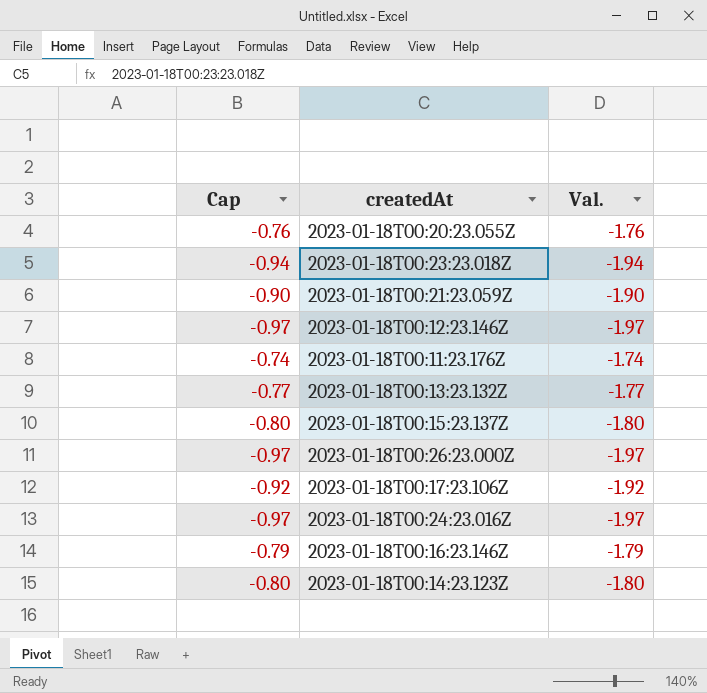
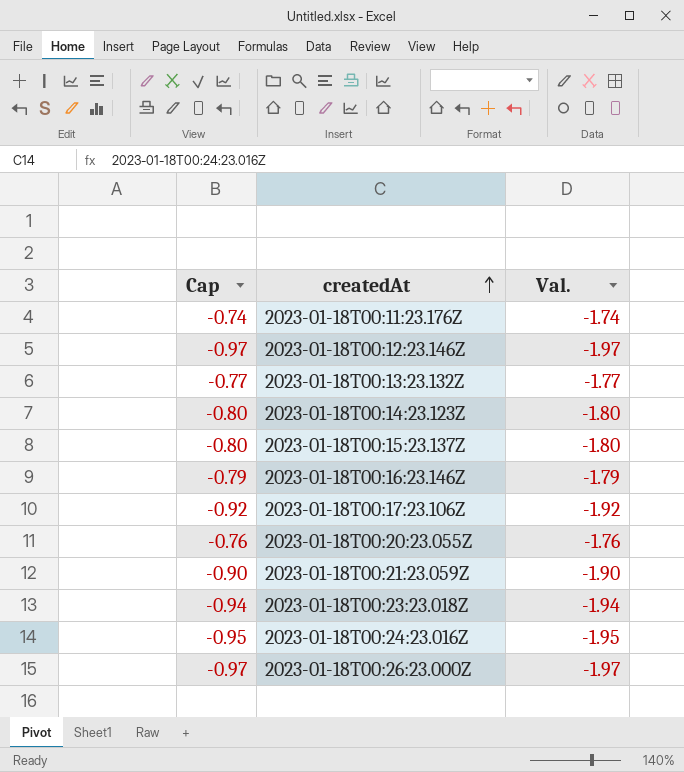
row order: none -> createdAt ascending
2023-01-18T00:24:23.016Z | Cap: -0.97 -> -0.95
2023-01-18T00:24:23.016Z | Val.: -1.97 -> -1.95

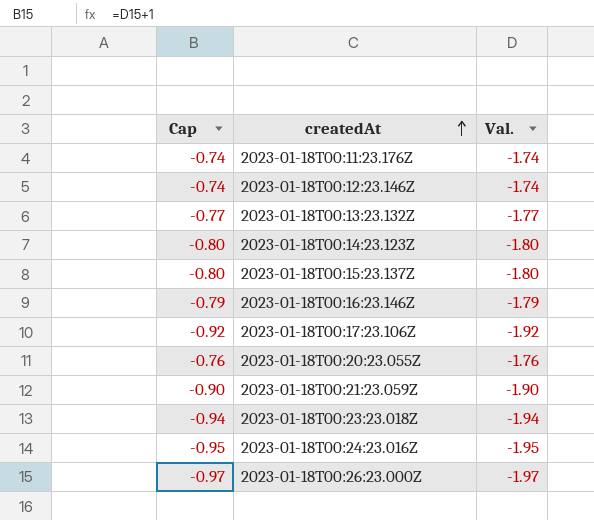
2023-01-18T00:12:23.146Z | Cap: -0.97 -> -0.74
2023-01-18T00:12:23.146Z | Val.: -1.97 -> -1.74

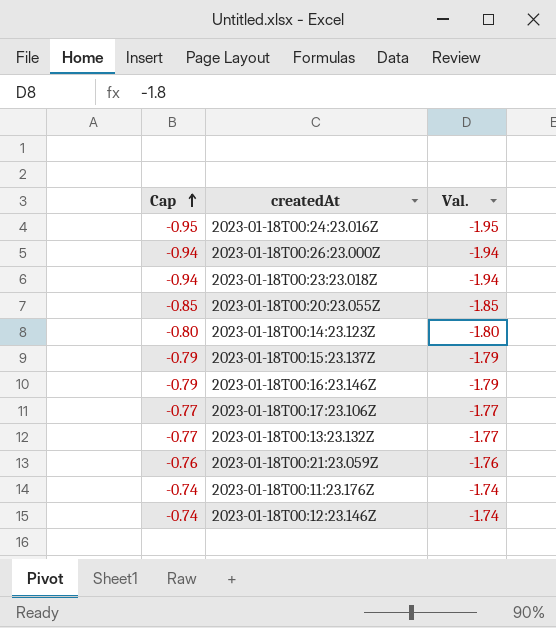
row order: createdAt ascending -> Cap ascending
2023-01-18T00:26:23.000Z | Cap: -0.97 -> -0.94
2023-01-18T00:26:23.000Z | Val.: -1.97 -> -1.94
2023-01-18T00:20:23.055Z | Cap: -0.76 -> -0.85
2023-01-18T00:20:23.055Z | Val.: -1.76 -> -1.85
2023-01-18T00:15:23.137Z | Cap: -0.80 -> -0.79
2023-01-18T00:15:23.137Z | Val.: -1.80 -> -1.79
2023-01-18T00:17:23.106Z | Cap: -0.92 -> -0.77
2023-01-18T00:17:23.106Z | Val.: -1.92 -> -1.77
2023-01-18T00:21:23.059Z | Cap: -0.90 -> -0.76
2023-01-18T00:21:23.059Z | Val.: -1.90 -> -1.76

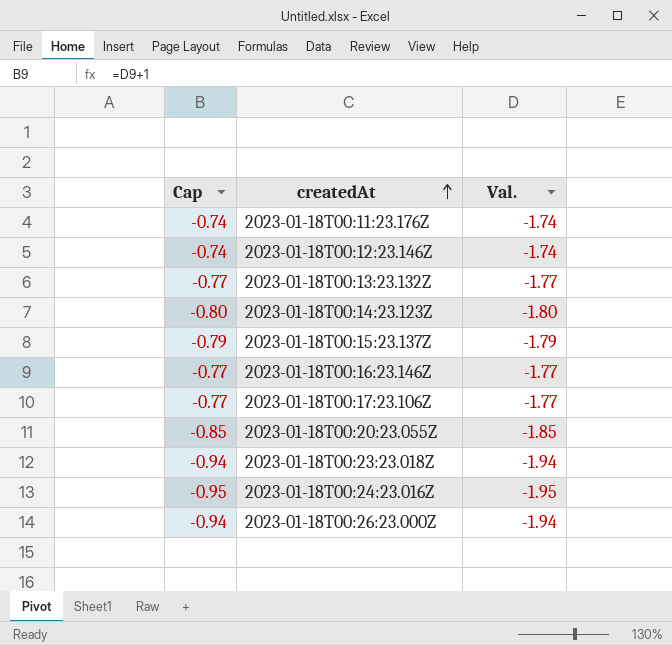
row order: Cap ascending -> createdAt ascending
row 2023-01-18T00:21:23.059Z: -0.76 | -1.76 -> none
2023-01-18T00:16:23.146Z | Cap: -0.79 -> -0.77
2023-01-18T00:16:23.146Z | Val.: -1.79 -> -1.77

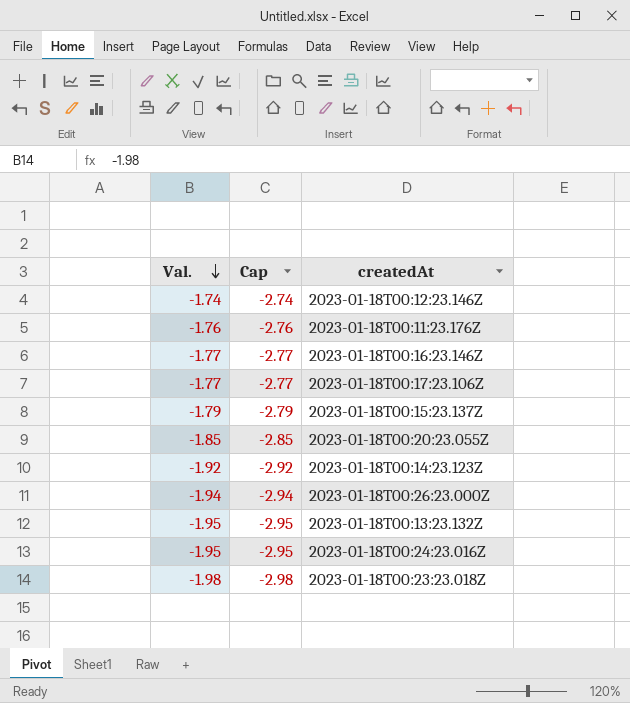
row order: createdAt ascending -> Val. descending
column Val. | position: 3 -> 1
column Cap | formula: [Val.] + 1 -> [Val.] - 1
2023-01-18T00:11:23.176Z | Val.: -1.74 -> -1.76
2023-01-18T00:14:23.123Z | Val.: -1.80 -> -1.92
2023-01-18T00:13:23.132Z | Val.: -1.77 -> -1.95
2023-01-18T00:23:23.018Z | Val.: -1.94 -> -1.98

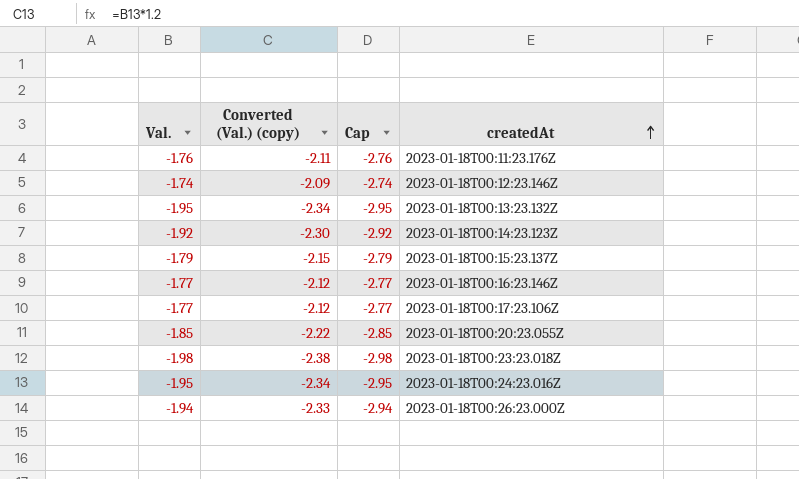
row order: Val. descending -> createdAt ascending
column Converted (Val.) (copy) | formula: none -> [Val.] * 1.2

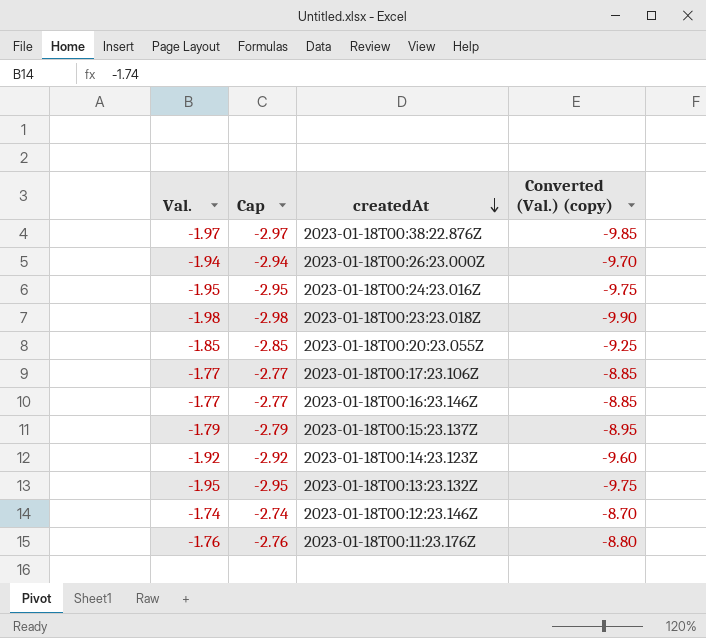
row order: createdAt ascending -> createdAt descending
column Converted (Val.) (copy) | formula: [Val.] * 1.2 -> [Val.] * 5
column Converted (Val.) (copy) | position: 2 -> 4
row 2023-01-18T00:38:22.876Z: none -> -1.97 | -2.97 | -9.85

